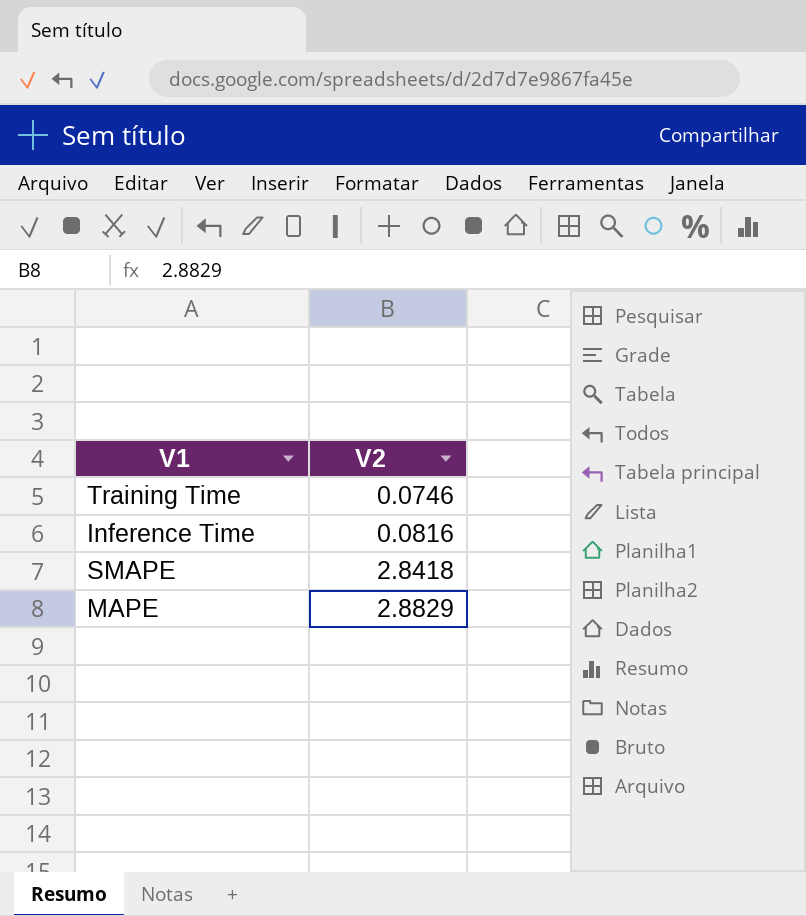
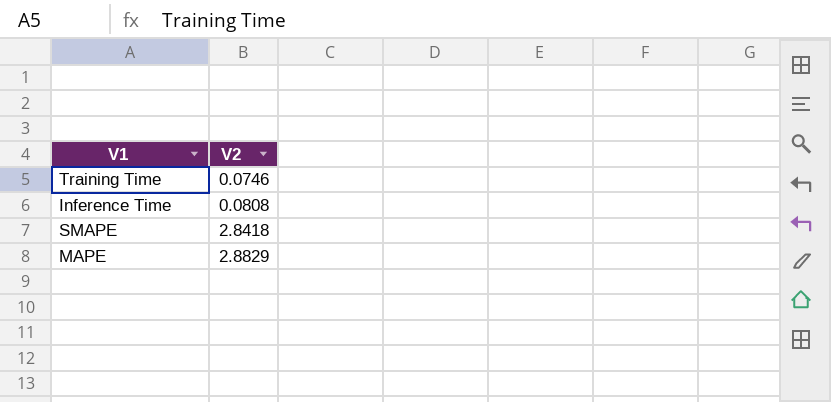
Inference Time | V2: 0.0816 -> 0.0808

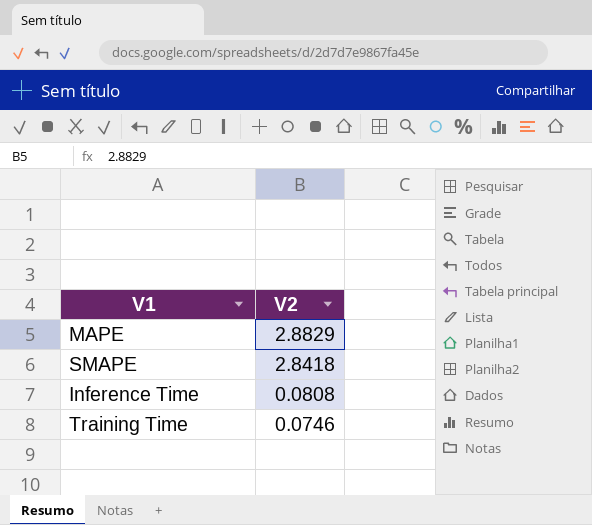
row order: V2 ascending -> V2 descending

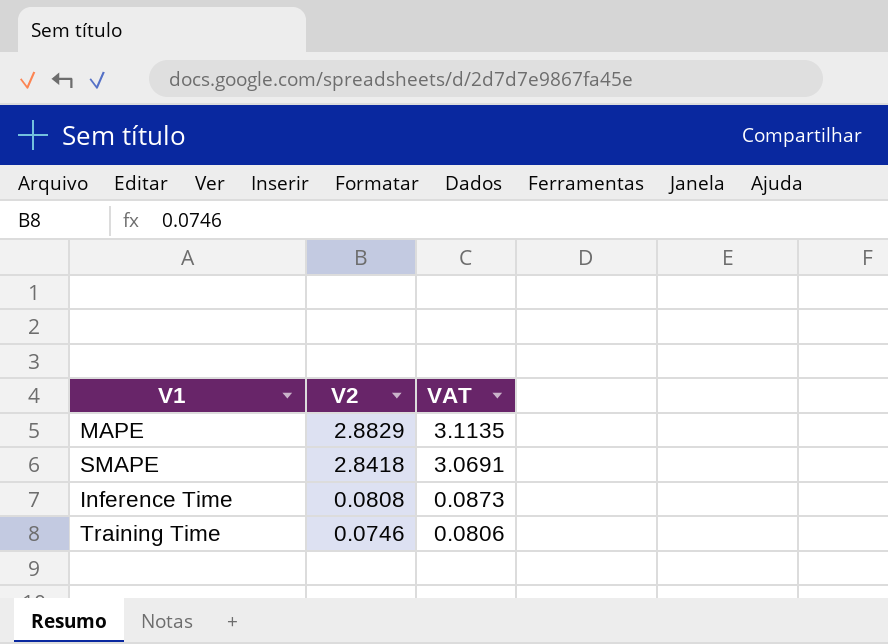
column VAT | formula: none -> [V2] * 1.08

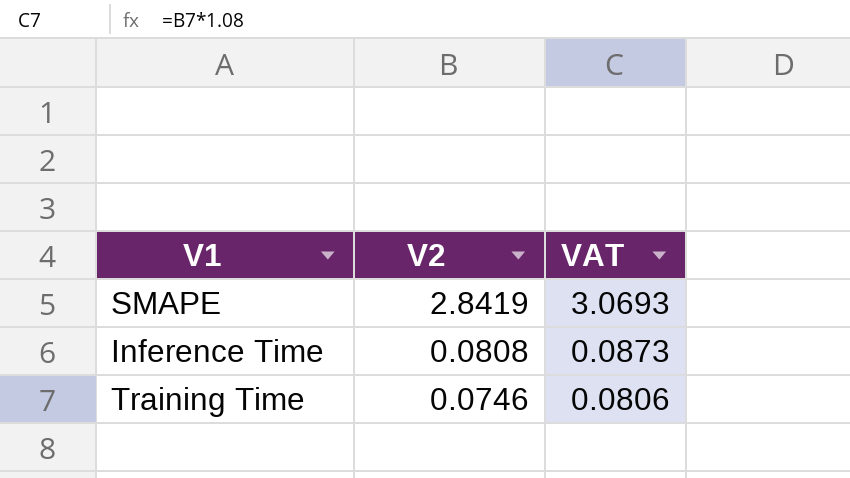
row MAPE: 2.8829 | 3.1135 -> none
SMAPE | V2: 2.8418 -> 2.8419
SMAPE | VAT: 3.0691 -> 3.0693

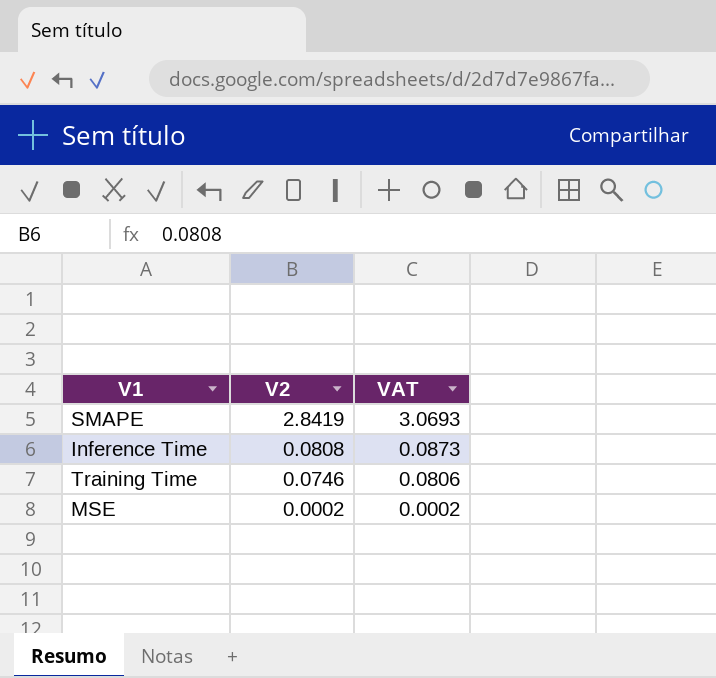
row MSE: none -> 0.0002 | 0.0002

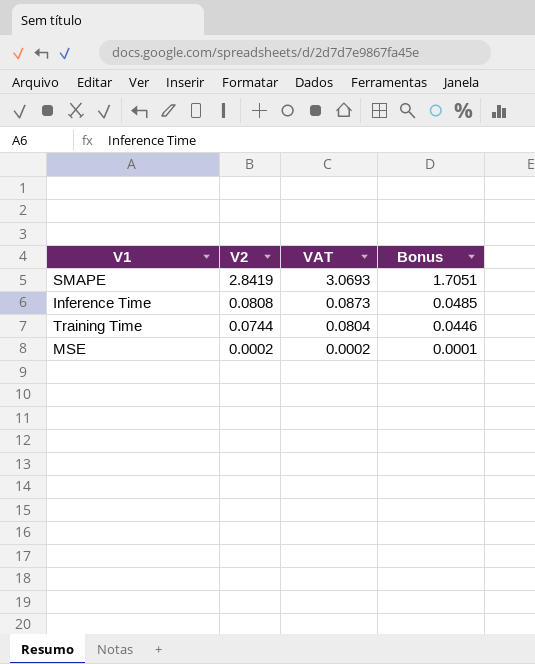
column Bonus | formula: none -> [V2] * 0.6
Training Time | V2: 0.0746 -> 0.0744
Training Time | VAT: 0.0806 -> 0.0804

